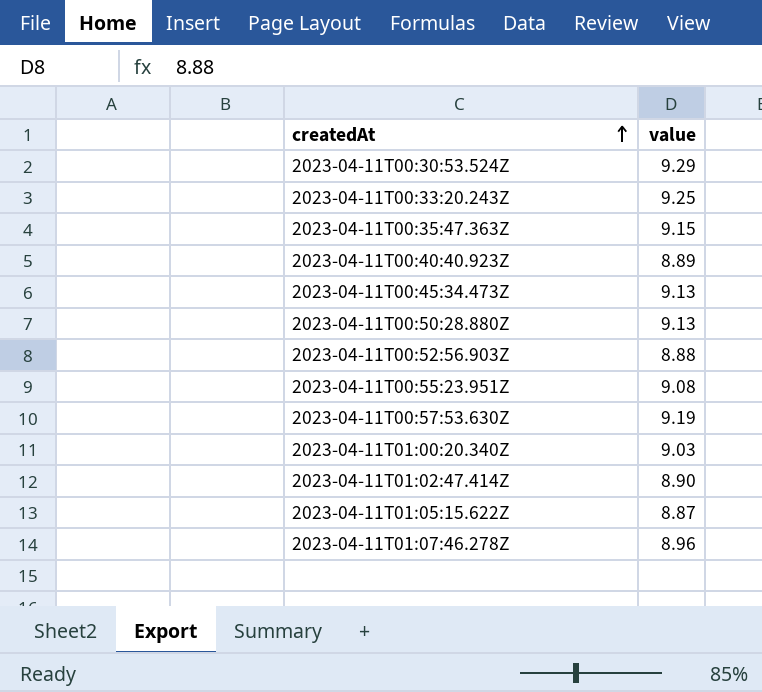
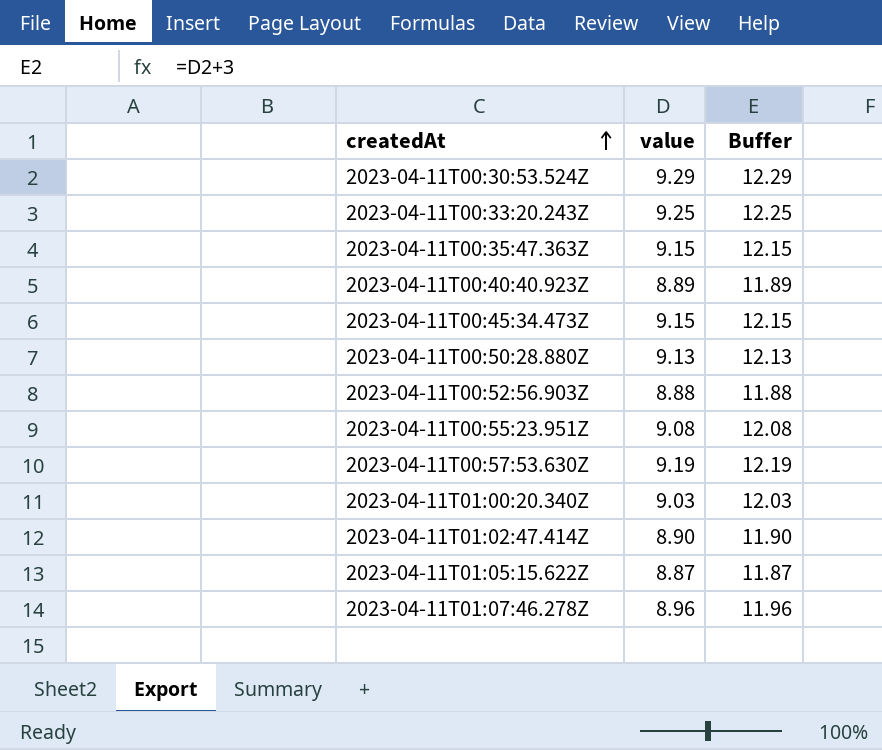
column Buffer | formula: none -> [value] + 3
2023-04-11T00:45:34.473Z | value: 9.13 -> 9.15

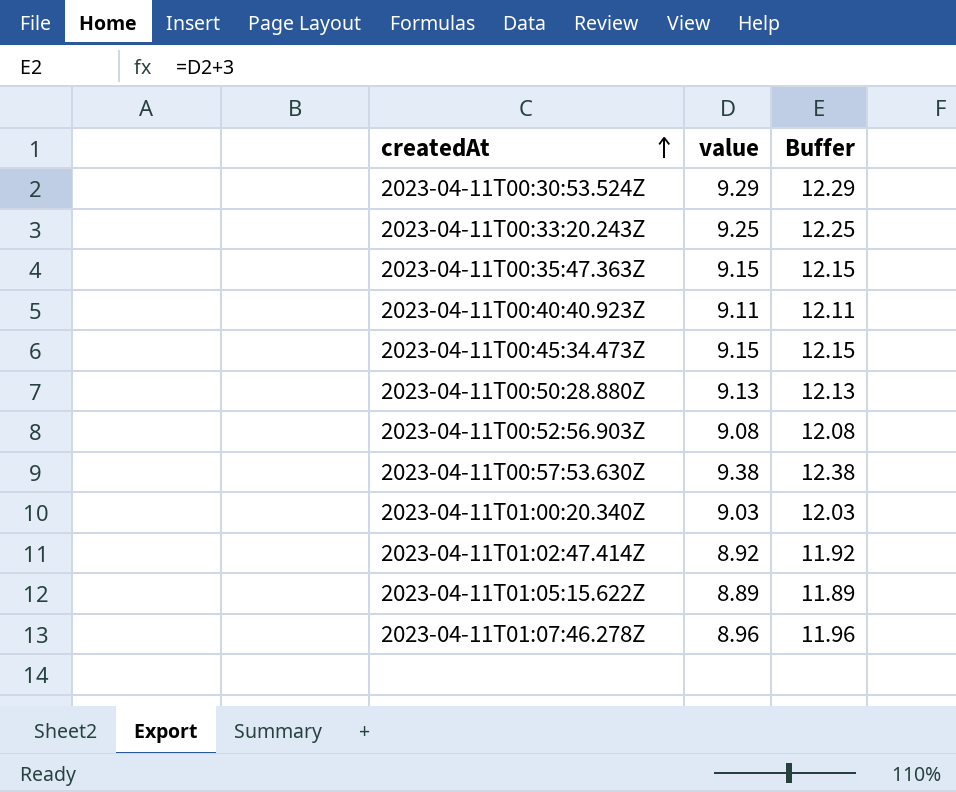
row 2023-04-11T00:55:23.951Z: 9.08 | 12.08 -> none
2023-04-11T00:40:40.923Z | value: 8.89 -> 9.11
2023-04-11T00:40:40.923Z | Buffer: 11.89 -> 12.11
2023-04-11T00:52:56.903Z | value: 8.88 -> 9.08
2023-04-11T00:52:56.903Z | Buffer: 11.88 -> 12.08
2023-04-11T00:57:53.630Z | value: 9.19 -> 9.38
2023-04-11T00:57:53.630Z | Buffer: 12.19 -> 12.38
2023-04-11T01:02:47.414Z | value: 8.90 -> 8.92
2023-04-11T01:02:47.414Z | Buffer: 11.90 -> 11.92
2023-04-11T01:05:15.622Z | value: 8.87 -> 8.89
2023-04-11T01:05:15.622Z | Buffer: 11.87 -> 11.89

